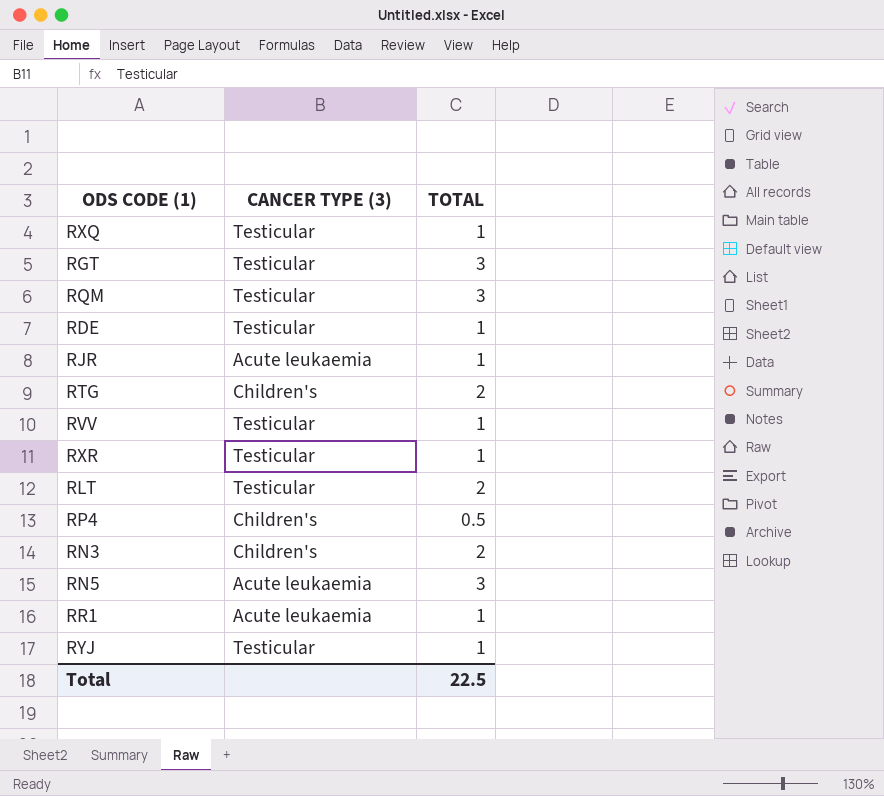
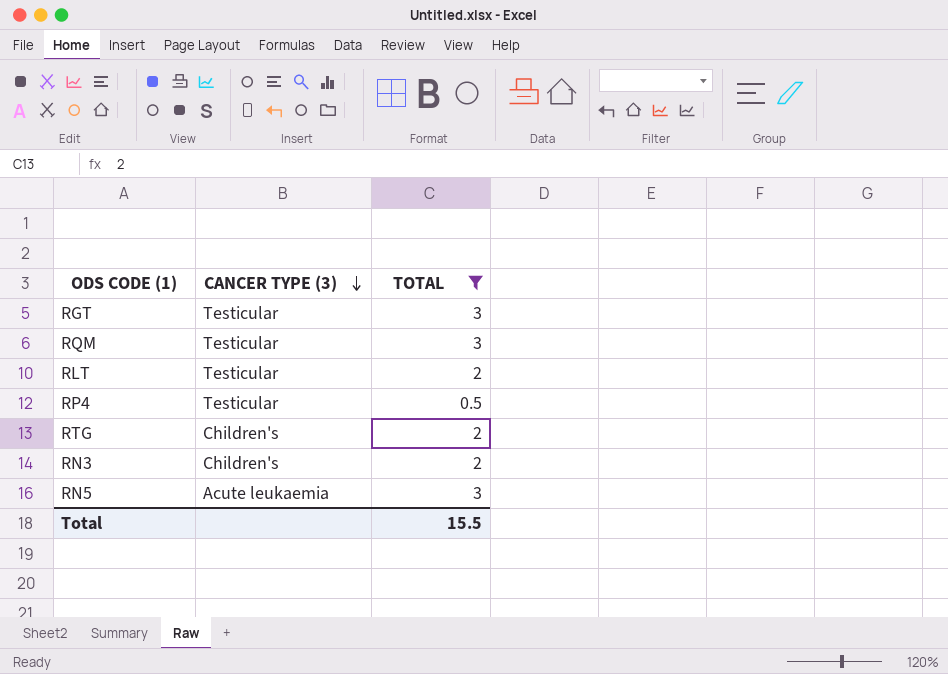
filter: none -> TOTAL != 1
row order: none -> CANCER TYPE (3) descending
RP4 | CANCER TYPE (3): Children's -> Testicular
Total | TOTAL: 22.5 -> 15.5

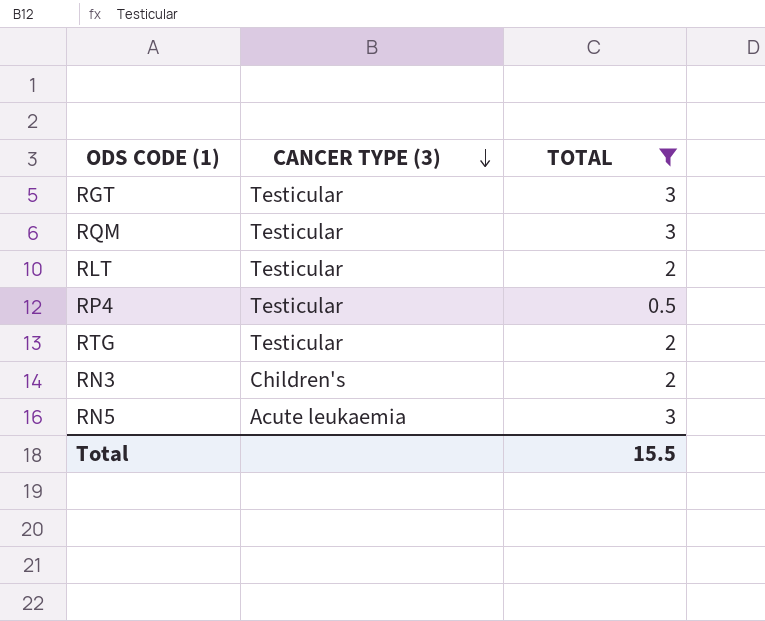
RTG | CANCER TYPE (3): Children's -> Testicular

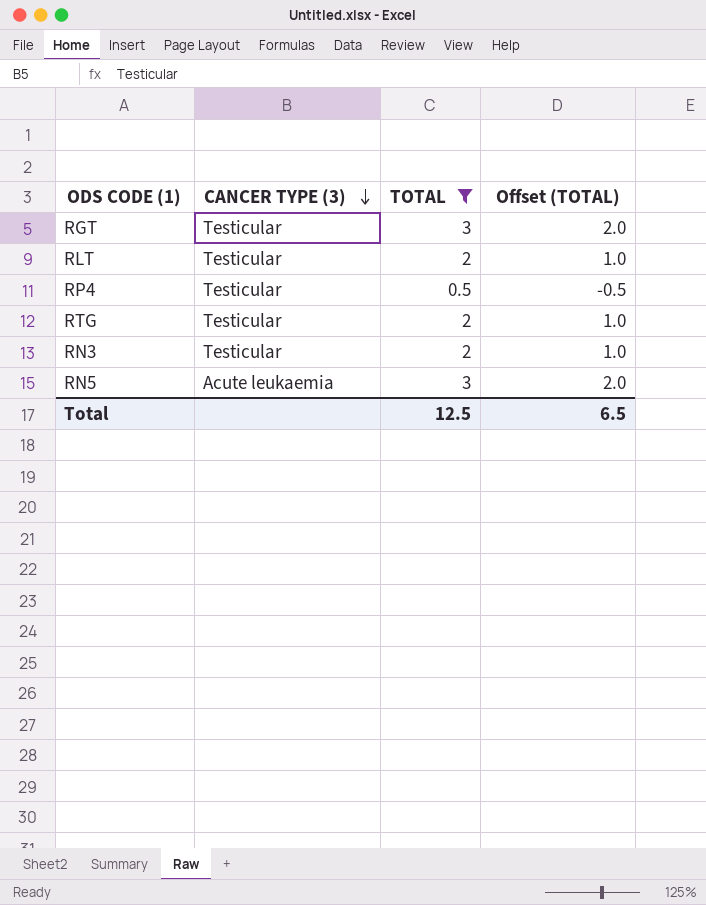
column Offset (TOTAL) | formula: none -> [TOTAL] - 1
row RQM: Testicular | 3 -> none
RN3 | CANCER TYPE (3): Children's -> Testicular
Total | TOTAL: 15.5 -> 12.5

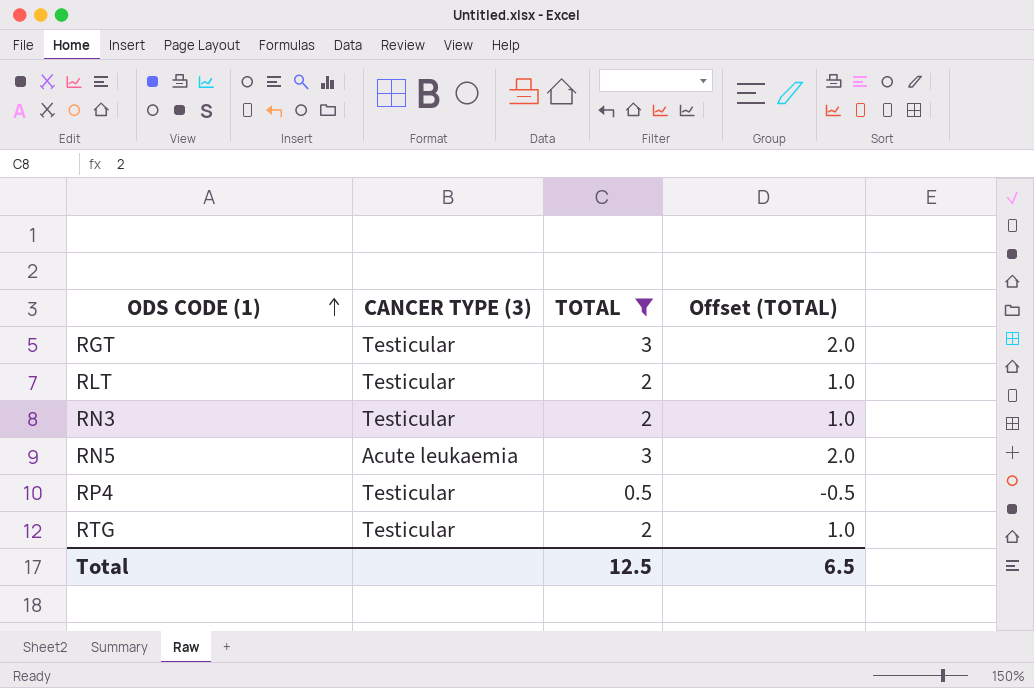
row order: CANCER TYPE (3) descending -> ODS CODE (1) ascending

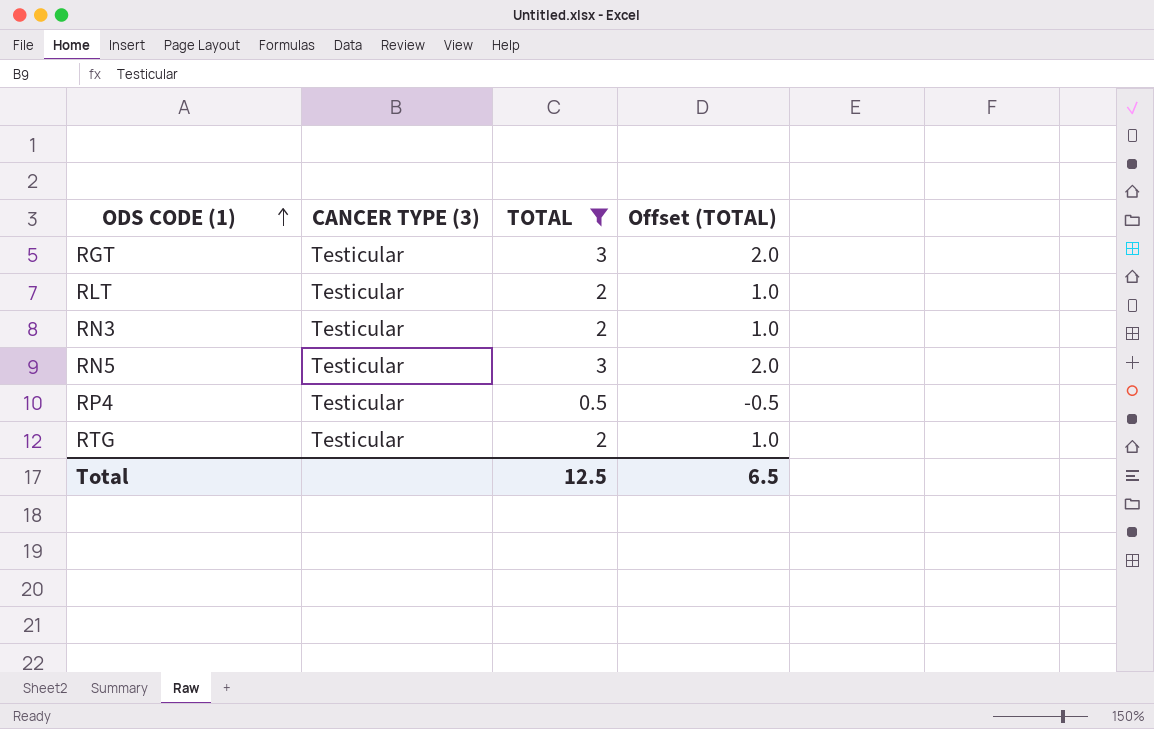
RN5 | CANCER TYPE (3): Acute leukaemia -> Testicular

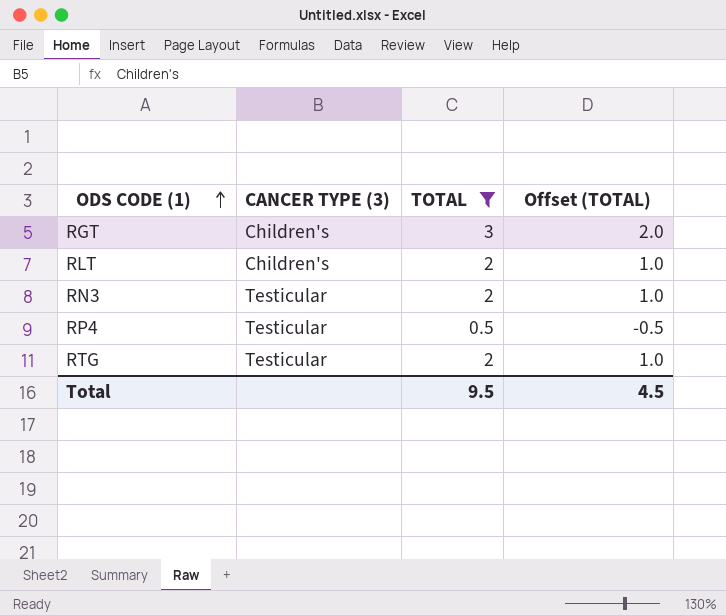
row RN5: Testicular | 3 | 2.0 -> none
RGT | CANCER TYPE (3): Testicular -> Children's
RLT | CANCER TYPE (3): Testicular -> Children's
Total | TOTAL: 12.5 -> 9.5
Total | Offset (TOTAL): 6.5 -> 4.5

